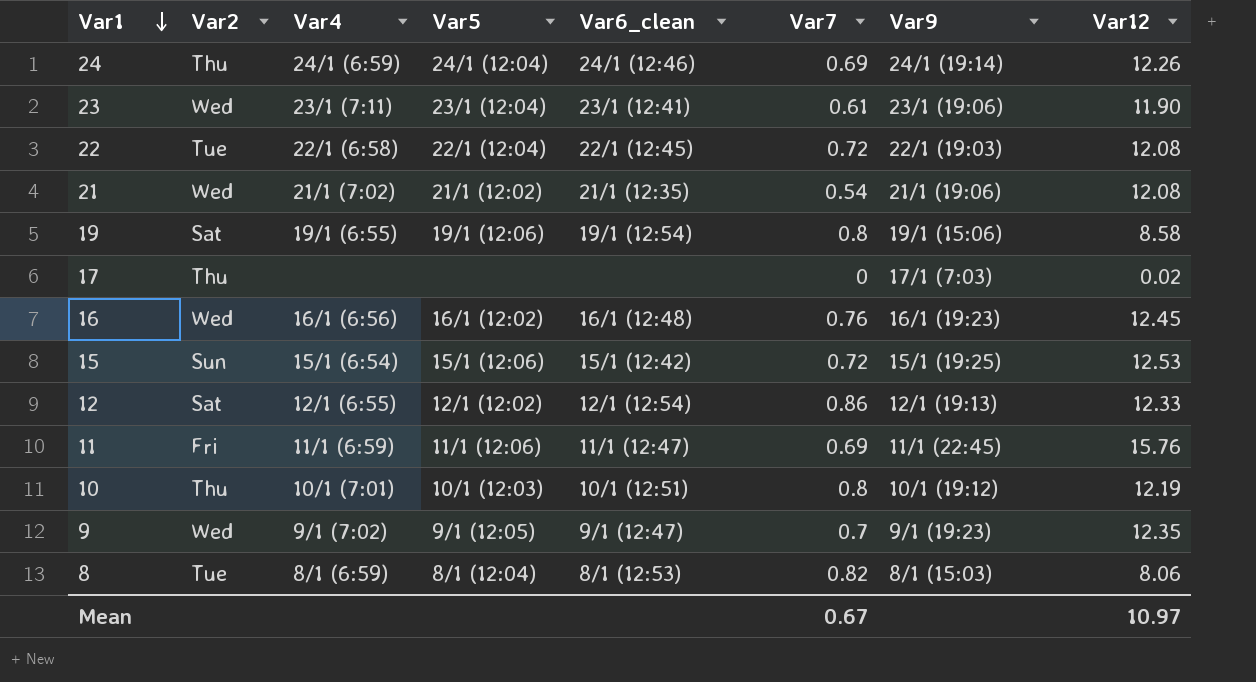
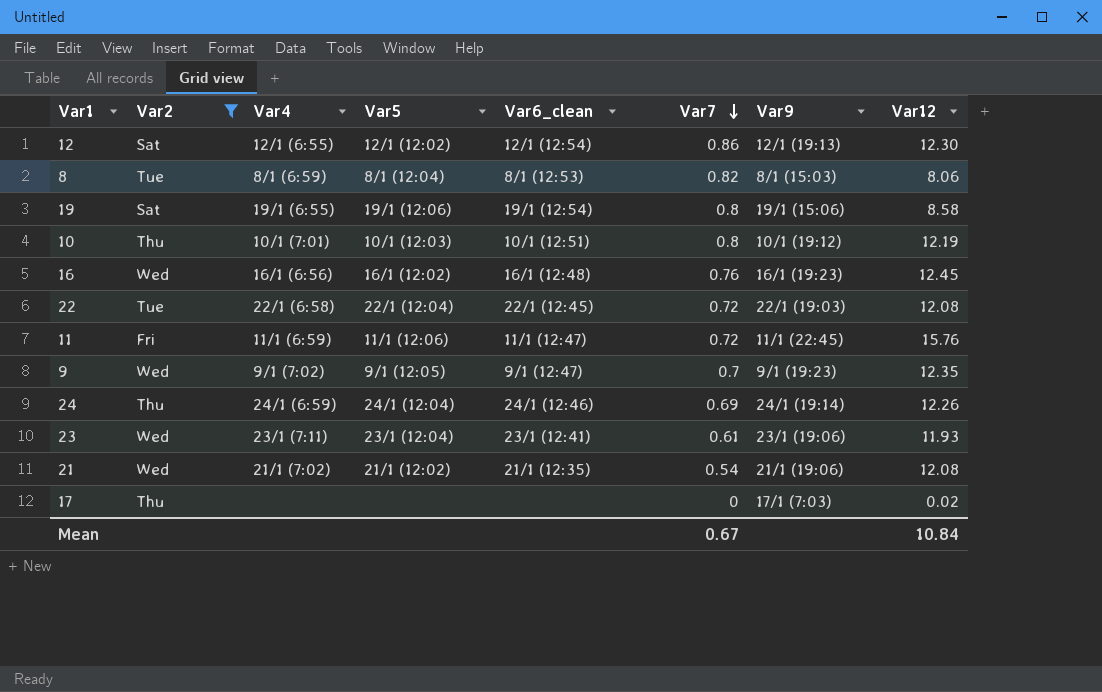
filter: none -> Var2 != Sun
row order: Var1 descending -> Var7 descending
12 | Var12: 12.33 -> 12.30
11 | Var7: 0.69 -> 0.72
23 | Var12: 11.90 -> 11.93
Mean | Var12: 10.97 -> 10.84

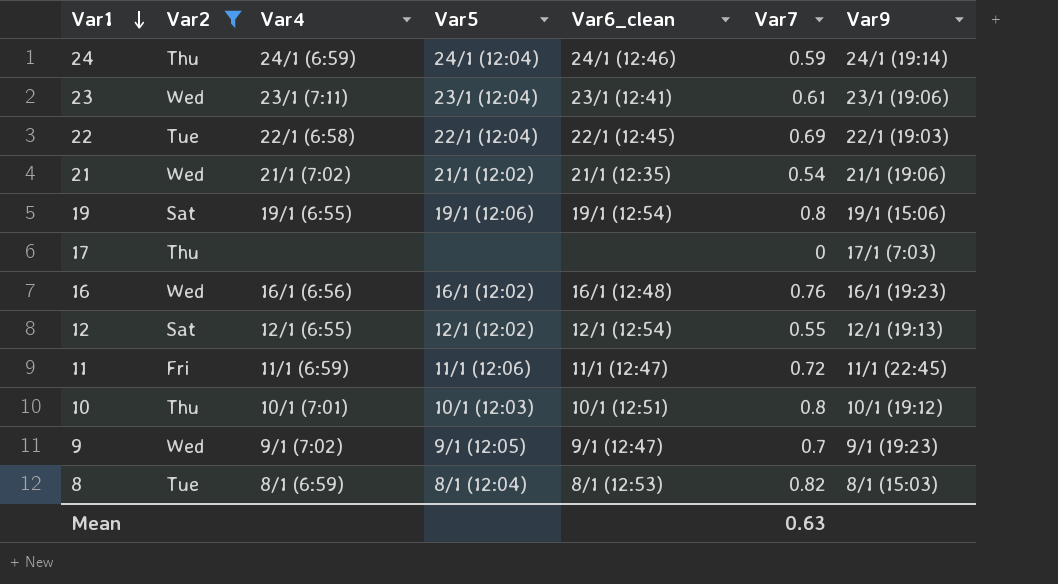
row order: Var7 descending -> Var1 descending
column Var12 | position: 8 -> none
24 | Var7: 0.69 -> 0.59
22 | Var7: 0.72 -> 0.69
12 | Var7: 0.86 -> 0.55
Mean | Var7: 0.67 -> 0.63

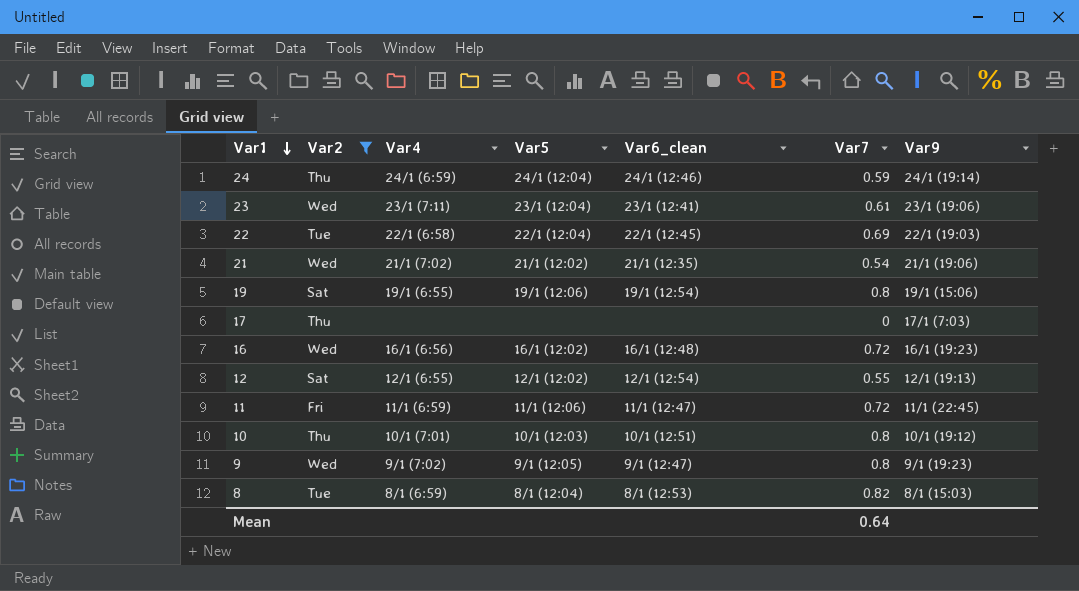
16 | Var7: 0.76 -> 0.72
9 | Var7: 0.7 -> 0.8
Mean | Var7: 0.63 -> 0.64

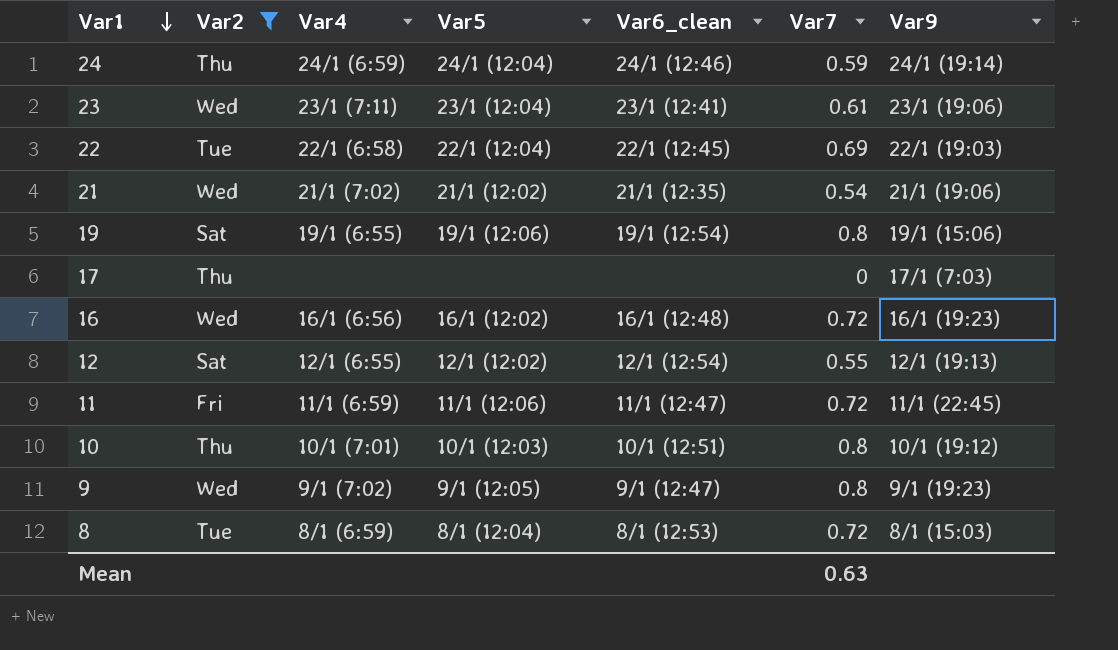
8 | Var7: 0.82 -> 0.72
Mean | Var7: 0.64 -> 0.63

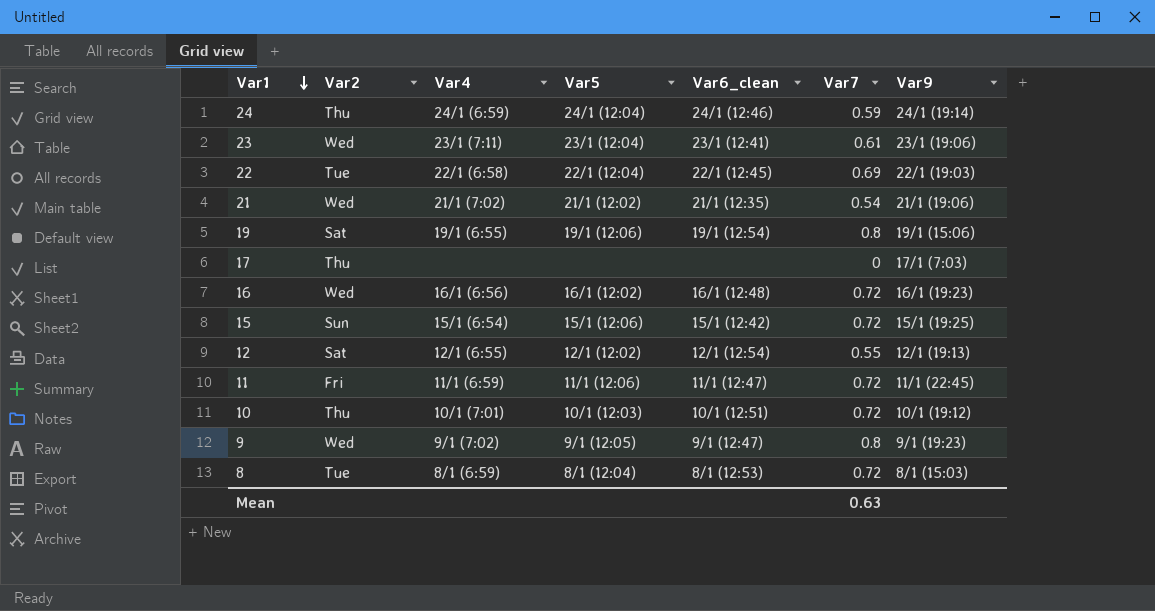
filter: Var2 != Sun -> none
10 | Var7: 0.8 -> 0.72

